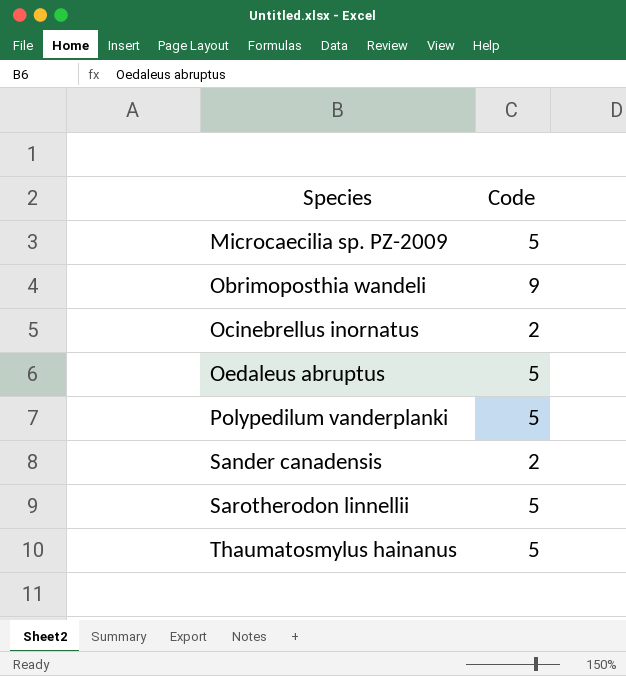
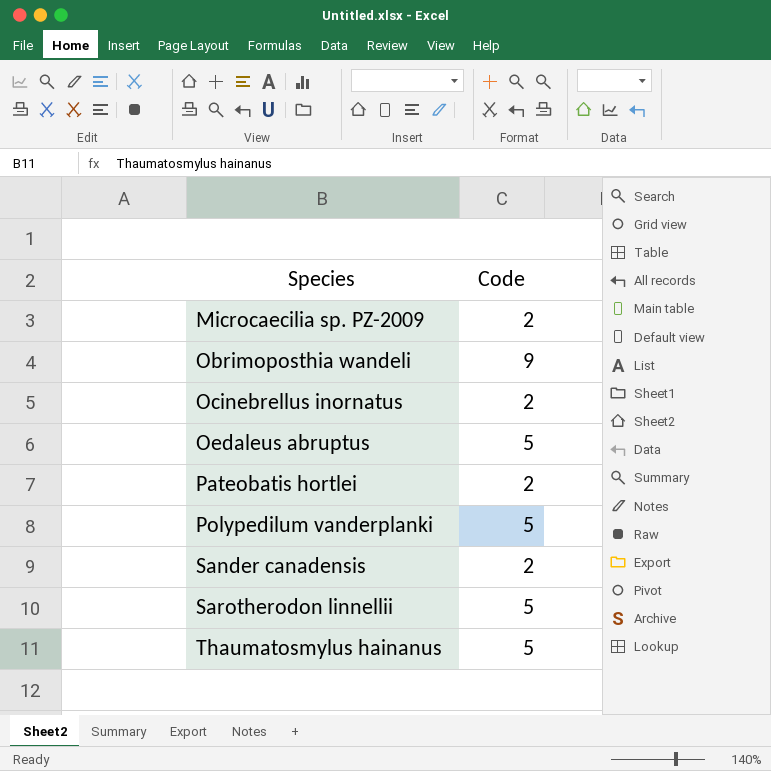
Microcaecilia sp. PZ-2009 | Code: 5 -> 2
row Pateobatis hortlei: none -> 2

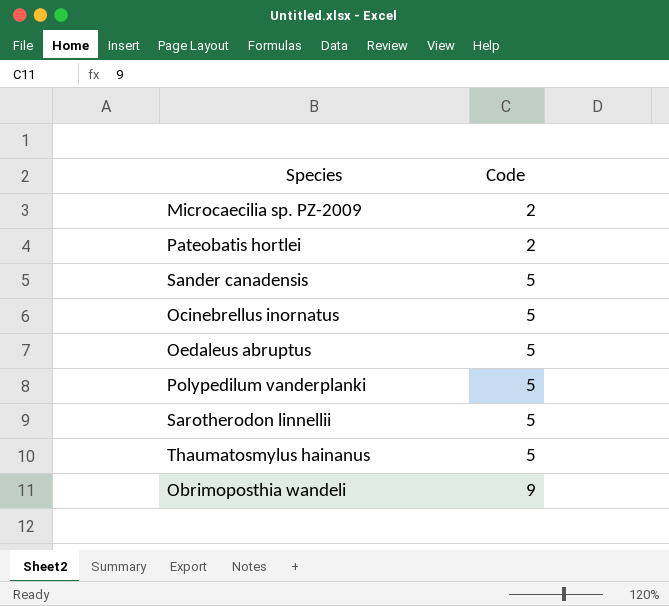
row order: Species ascending -> Code ascending
Sander canadensis | Code: 2 -> 5
Ocinebrellus inornatus | Code: 2 -> 5

